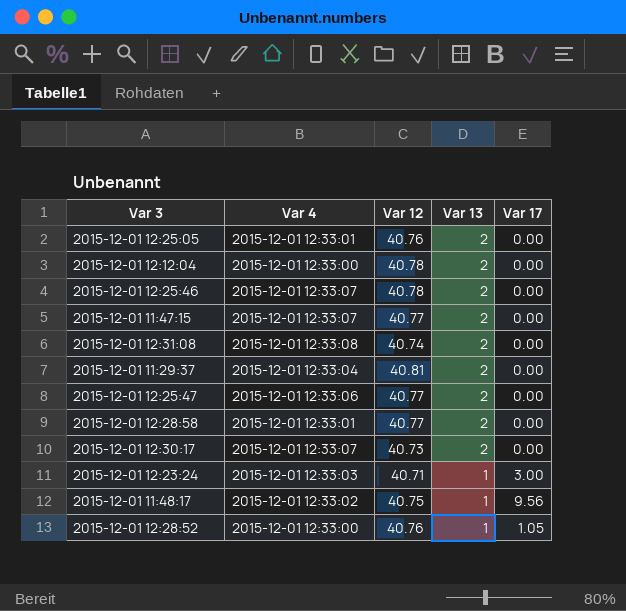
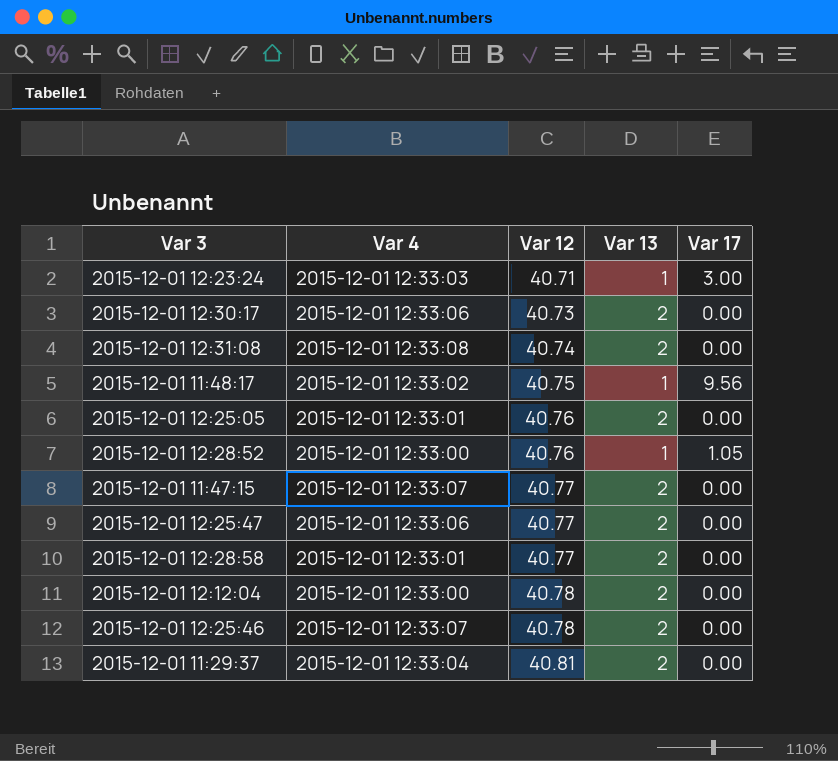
row order: Var 13 descending -> Var 12 ascending
2015-12-01 12:30:17 | Var 4: 2015-12-01 12:33:07 -> 2015-12-01 12:33:06

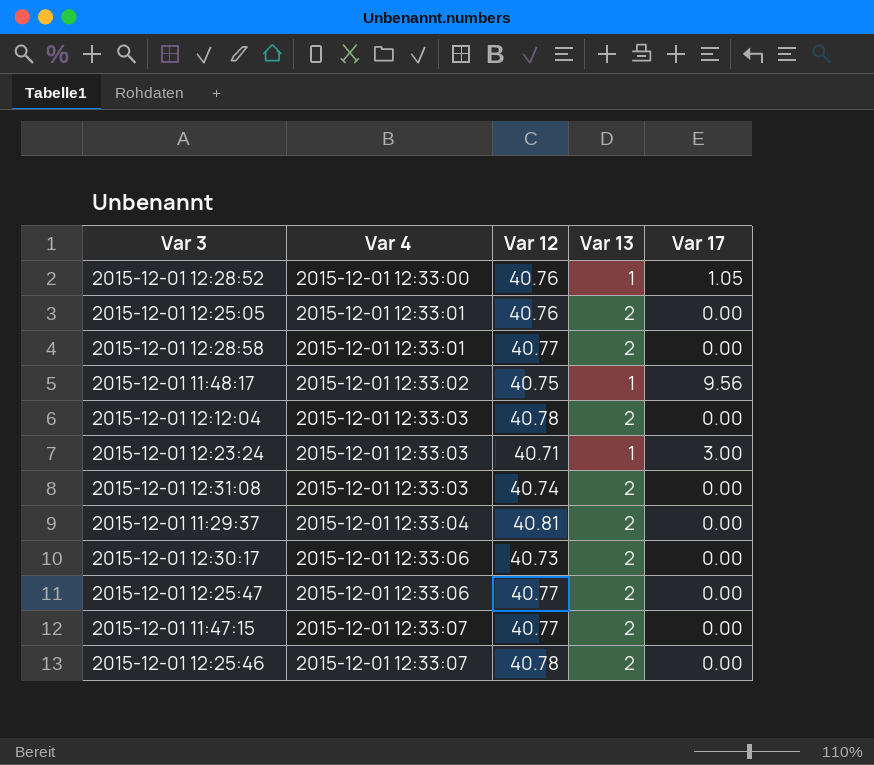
row order: Var 12 ascending -> Var 4 ascending
2015-12-01 12:12:04 | Var 4: 2015-12-01 12:33:00 -> 2015-12-01 12:33:03
2015-12-01 12:31:08 | Var 4: 2015-12-01 12:33:08 -> 2015-12-01 12:33:03

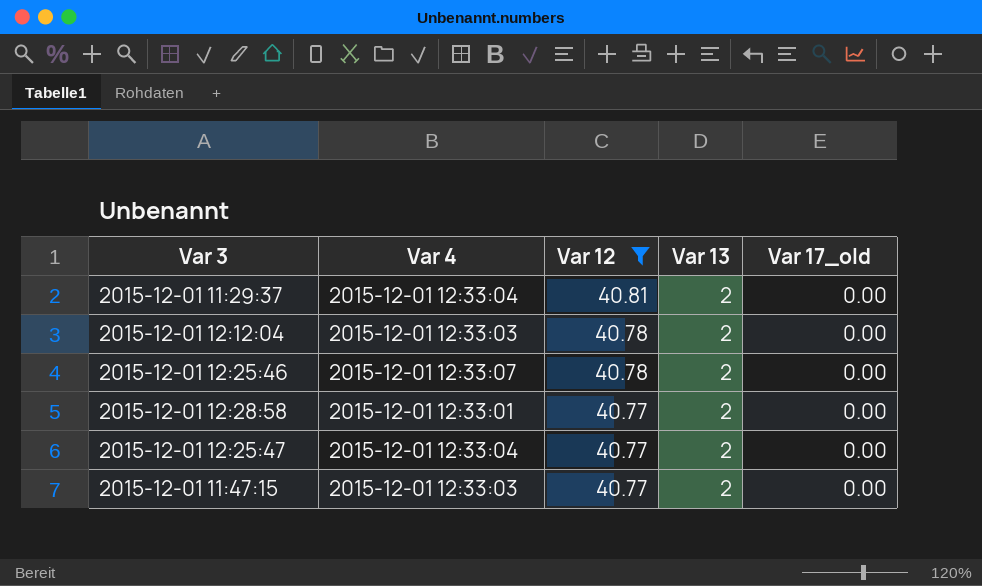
filter: none -> Var 12 >= 40.77
row order: Var 4 ascending -> Var 12 descending
column name: Var 17 -> Var 17_old
2015-12-01 12:25:47 | Var 4: 2015-12-01 12:33:06 -> 2015-12-01 12:33:04
2015-12-01 11:47:15 | Var 4: 2015-12-01 12:33:07 -> 2015-12-01 12:33:03

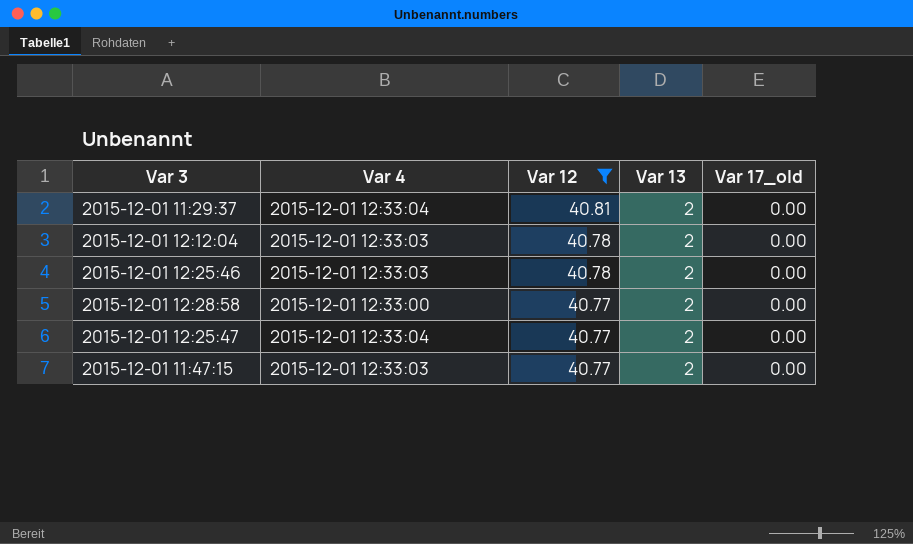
2015-12-01 12:25:46 | Var 4: 2015-12-01 12:33:07 -> 2015-12-01 12:33:03
2015-12-01 12:28:58 | Var 4: 2015-12-01 12:33:01 -> 2015-12-01 12:33:00

